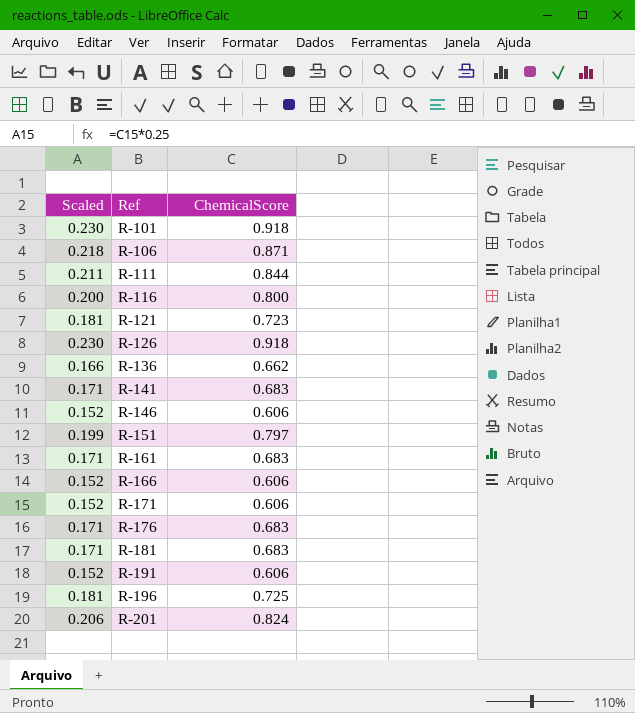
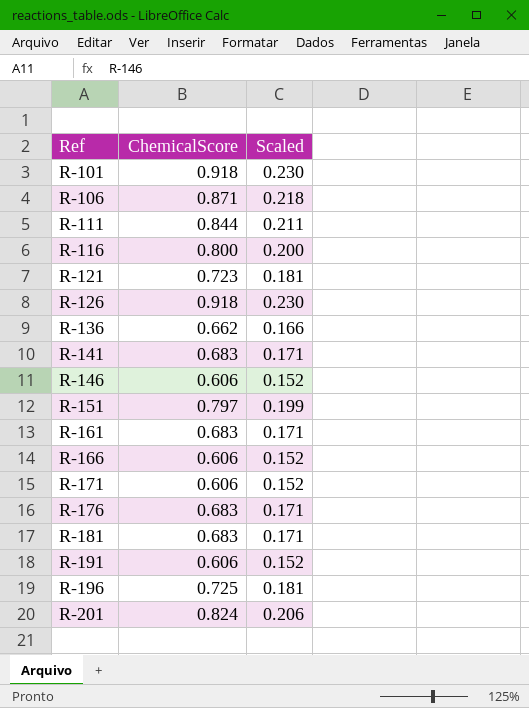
column Scaled | position: 1 -> 3

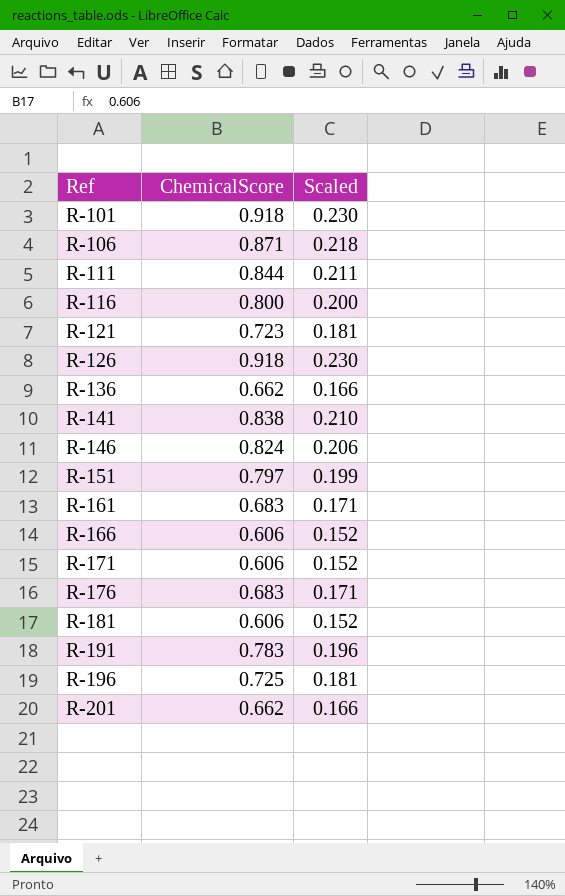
R-141 | ChemicalScore: 0.683 -> 0.838
R-141 | Scaled: 0.171 -> 0.210
R-146 | ChemicalScore: 0.606 -> 0.824
R-146 | Scaled: 0.152 -> 0.206
R-181 | ChemicalScore: 0.683 -> 0.606
R-181 | Scaled: 0.171 -> 0.152
R-191 | ChemicalScore: 0.606 -> 0.783
R-191 | Scaled: 0.152 -> 0.196
R-201 | ChemicalScore: 0.824 -> 0.662
R-201 | Scaled: 0.206 -> 0.166

